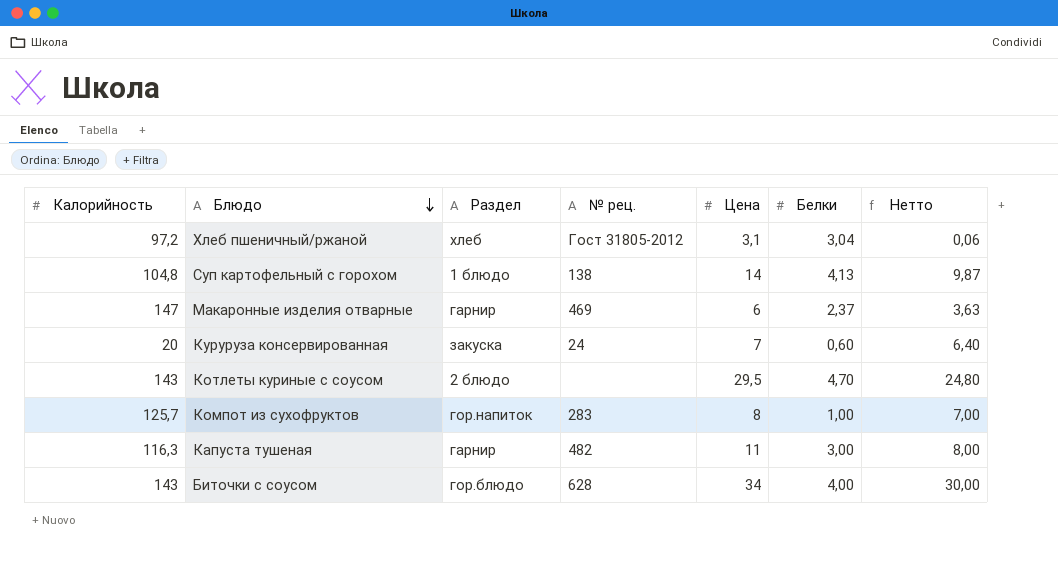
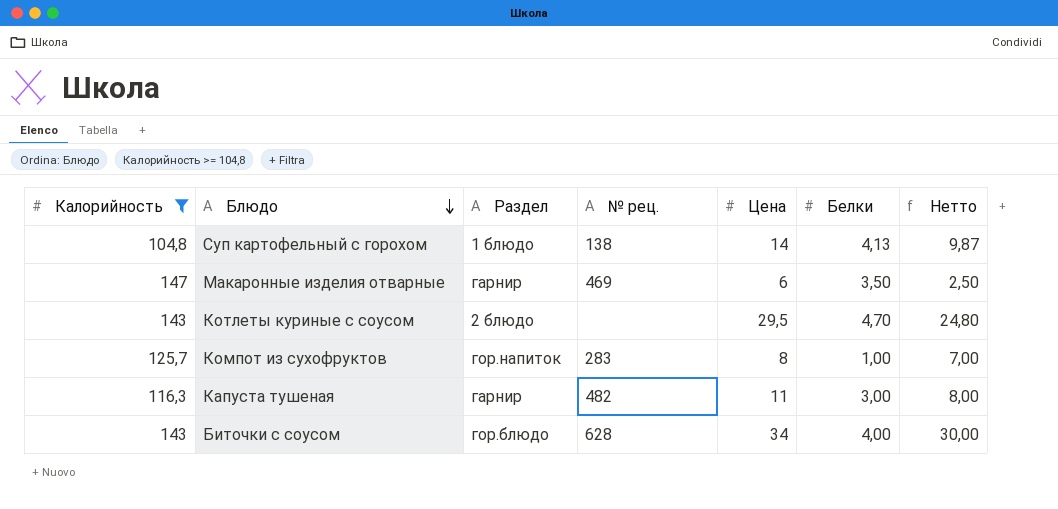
filter: none -> Калорийность >= 104,8
Макаронные изделия отварные | Белки: 2,37 -> 3,50
Макаронные изделия отварные | Нетто: 3,63 -> 2,50

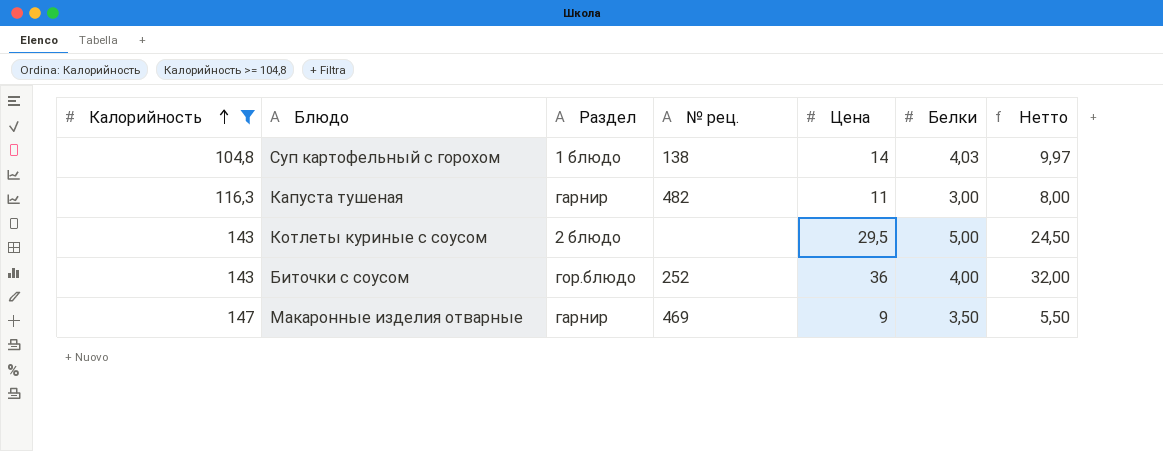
row order: Блюдо descending -> Калорийность ascending
row Компот из сухофруктов: 125,7 | гор.напиток | 283 | 8 | 1,00 | 7,00 -> none
Суп картофельный с горохом | Белки: 4,13 -> 4,03
Суп картофельный с горохом | Нетто: 9,87 -> 9,97
Котлеты куриные с соусом | Белки: 4,70 -> 5,00
Котлеты куриные с соусом | Нетто: 24,80 -> 24,50
Биточки с соусом | № рец.: 628 -> 252
Биточки с соусом | Цена: 34 -> 36
Биточки с соусом | Нетто: 30,00 -> 32,00
Макаронные изделия отварные | Цена: 6 -> 9
Макаронные изделия отварные | Нетто: 2,50 -> 5,50

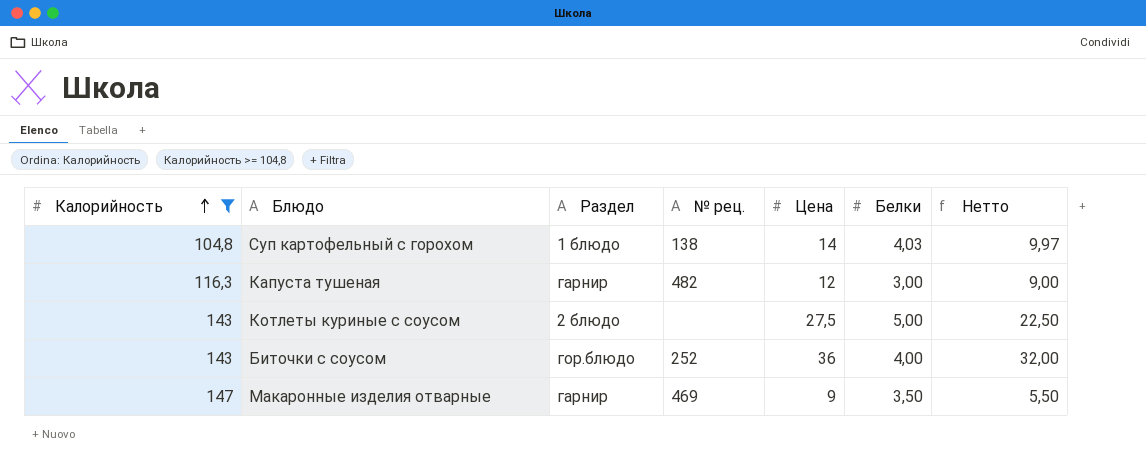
Капуста тушеная | Цена: 11 -> 12
Капуста тушеная | Нетто: 8,00 -> 9,00
Котлеты куриные с соусом | Цена: 29,5 -> 27,5
Котлеты куриные с соусом | Нетто: 24,50 -> 22,50

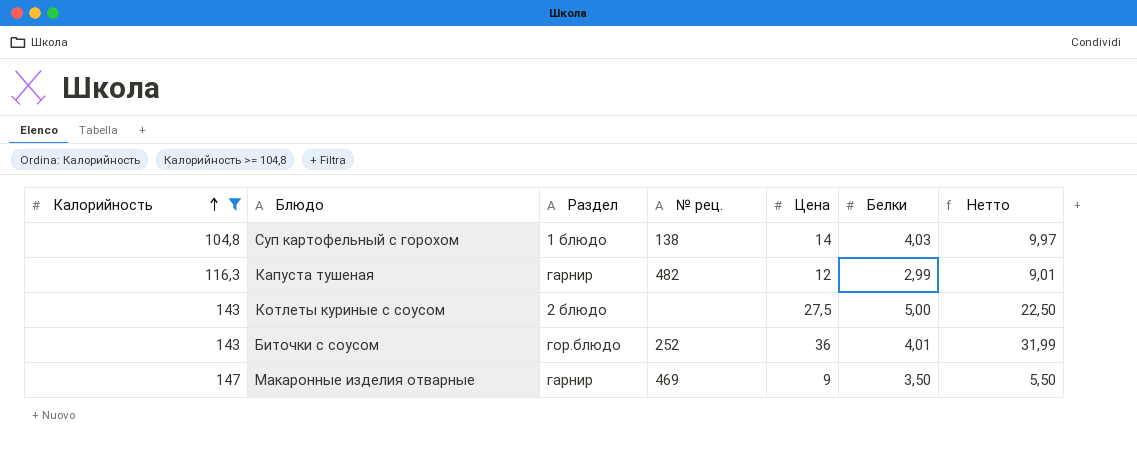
Капуста тушеная | Белки: 3,00 -> 2,99
Капуста тушеная | Нетто: 9,00 -> 9,01
Биточки с соусом | Белки: 4,00 -> 4,01
Биточки с соусом | Нетто: 32,00 -> 31,99

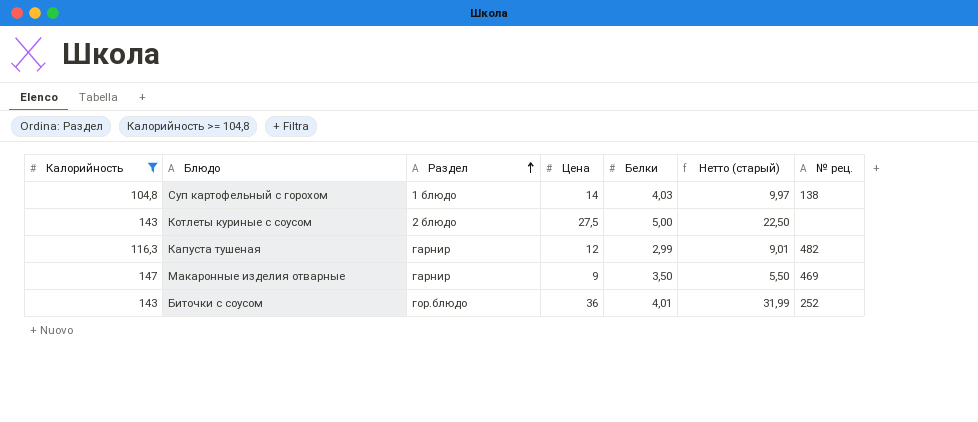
row order: Калорийность ascending -> Раздел ascending
column name: Нетто -> Нетто (старый)
column № рец. | position: 4 -> 7

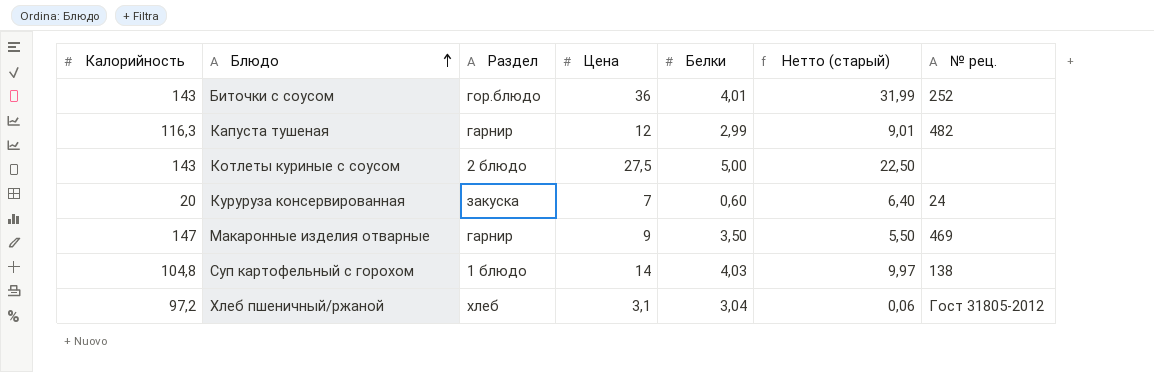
filter: Калорийность >= 104,8 -> none
row order: Раздел ascending -> Блюдо ascending

